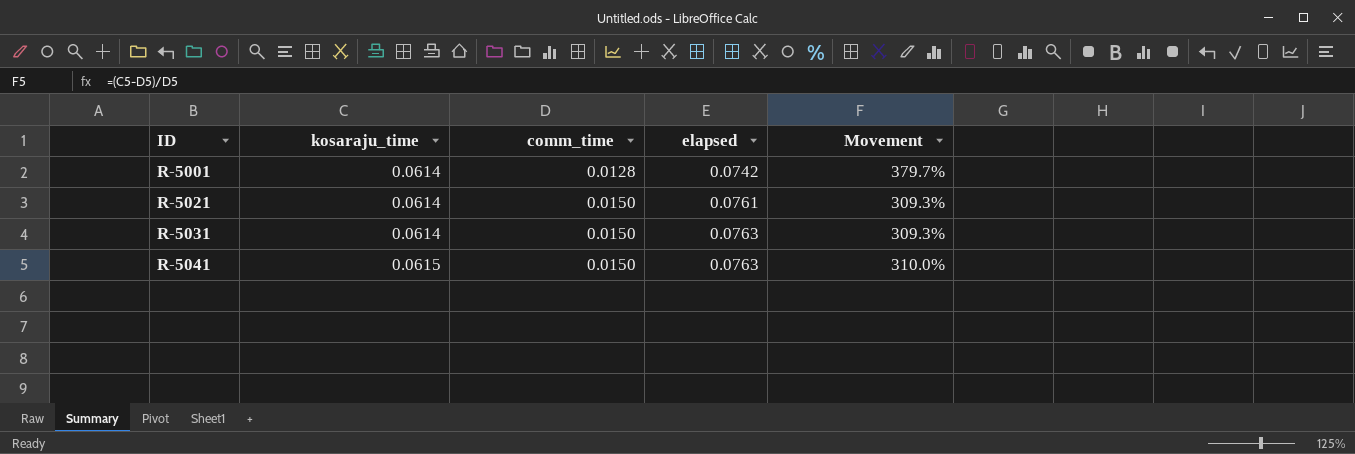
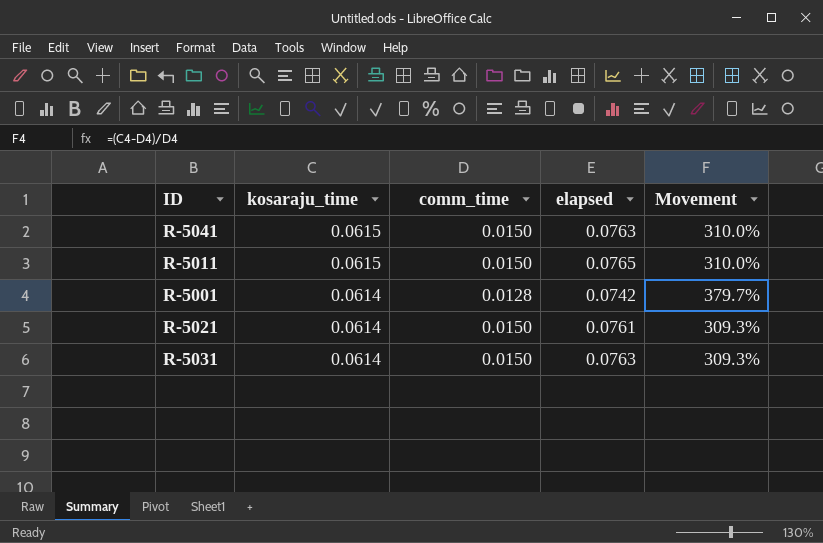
row order: ID ascending -> kosaraju_time descending
row R-5011: none -> 0.0615 | 0.0150 | 0.0765 | 310.0%

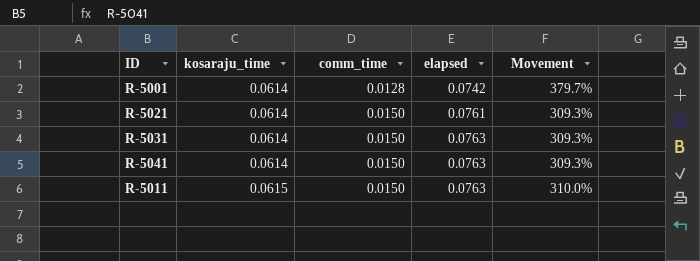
row order: kosaraju_time descending -> kosaraju_time ascending
R-5041 | kosaraju_time: 0.0615 -> 0.0614
R-5041 | Movement: 310.0% -> 309.3%
R-5011 | elapsed: 0.0765 -> 0.0763

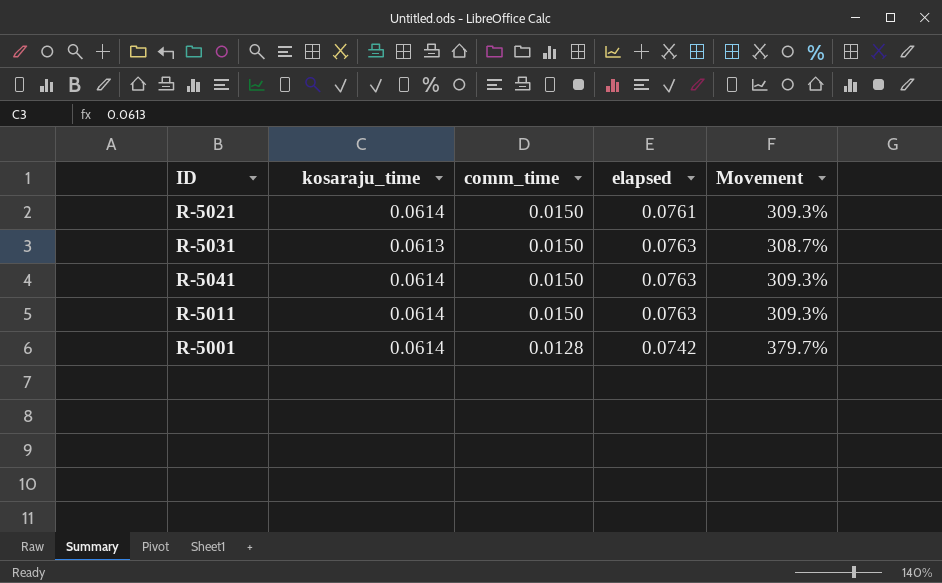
row order: kosaraju_time ascending -> comm_time descending
R-5031 | kosaraju_time: 0.0614 -> 0.0613
R-5031 | Movement: 309.3% -> 308.7%
R-5011 | kosaraju_time: 0.0615 -> 0.0614
R-5011 | Movement: 310.0% -> 309.3%

